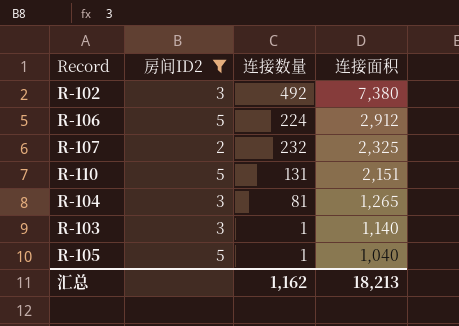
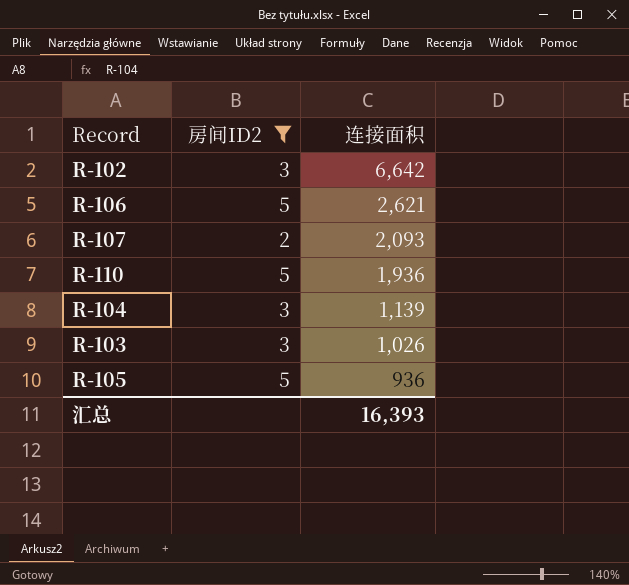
column 连接数量 | position: 3 -> none
R-102 | 连接面积: 7,380 -> 6,642
R-106 | 连接面积: 2,912 -> 2,621
R-107 | 连接面积: 2,325 -> 2,093
R-110 | 连接面积: 2,151 -> 1,936
R-104 | 连接面积: 1,265 -> 1,139
R-103 | 连接面积: 1,140 -> 1,026
R-105 | 连接面积: 1,040 -> 936
汇总 | 连接面积: 18,213 -> 16,393

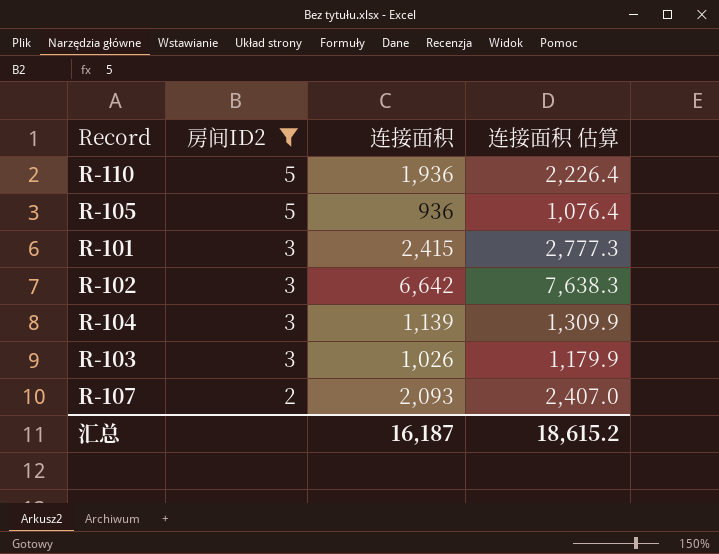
row order: 连接面积 descending -> 房间ID2 descending
column 连接面积 估算 | formula: none -> [连接面积] * 1.15
row R-106: 5 | 2,621 -> none
row R-101: none -> 3 | 2,415 | 2,777.3
汇总 | 连接面积: 16,393 -> 16,187

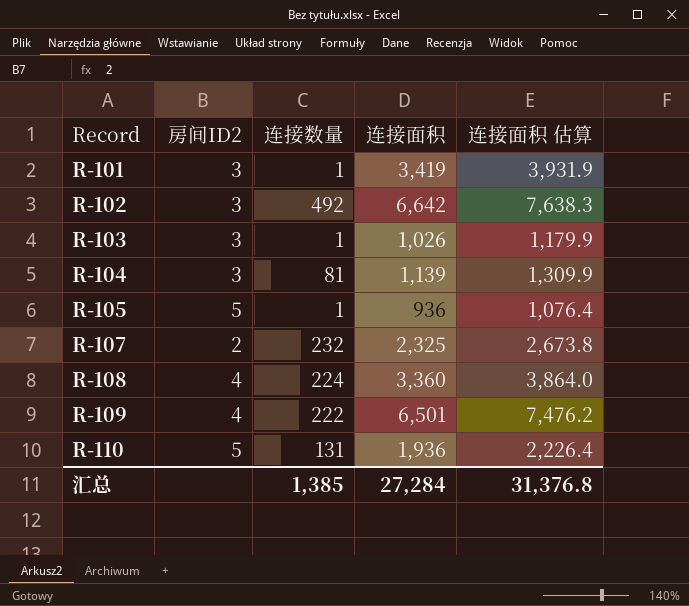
filter: 房间ID2 != 4 -> none
row order: 房间ID2 descending -> Record ascending
column 连接数量 | position: none -> 3
R-101 | 连接面积: 2,415 -> 3,419
R-101 | 连接面积 估算: 2,777.3 -> 3,931.9
R-107 | 连接面积: 2,093 -> 2,325
R-107 | 连接面积 估算: 2,407.0 -> 2,673.8
汇总 | 连接面积: 16,187 -> 27,284
汇总 | 连接面积 估算: 18,615.2 -> 31,376.8

